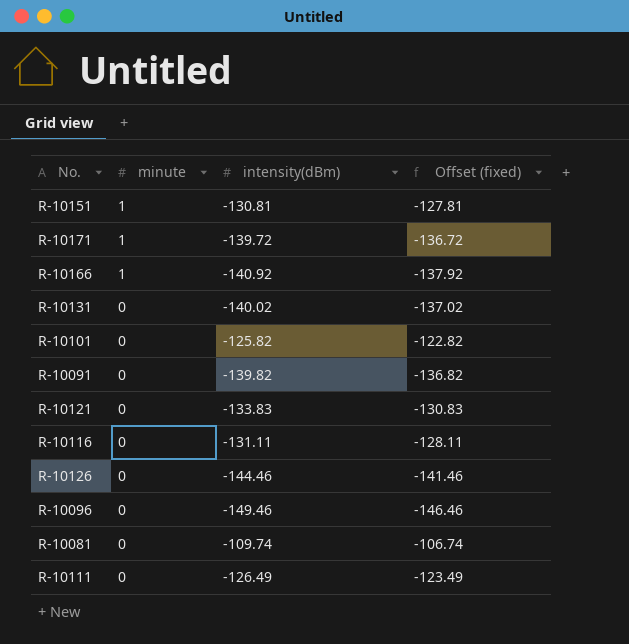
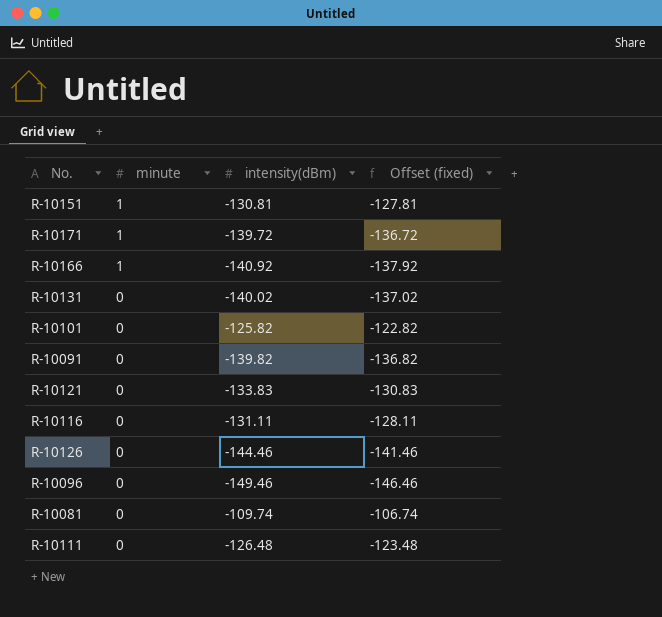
R-10111 | intensity(dBm): -126.49 -> -126.48
R-10111 | Offset (fixed): -123.49 -> -123.48

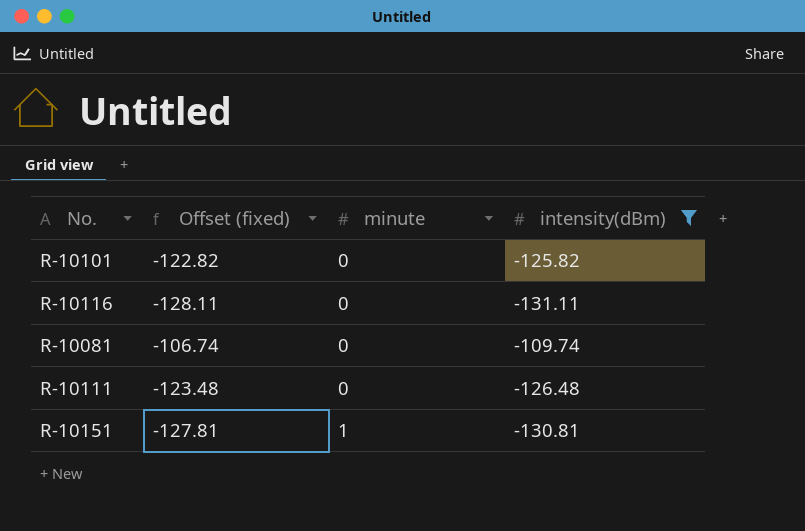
filter: none -> intensity(dBm) >= -131.11
row order: minute descending -> minute ascending
column Offset (fixed) | position: 4 -> 2

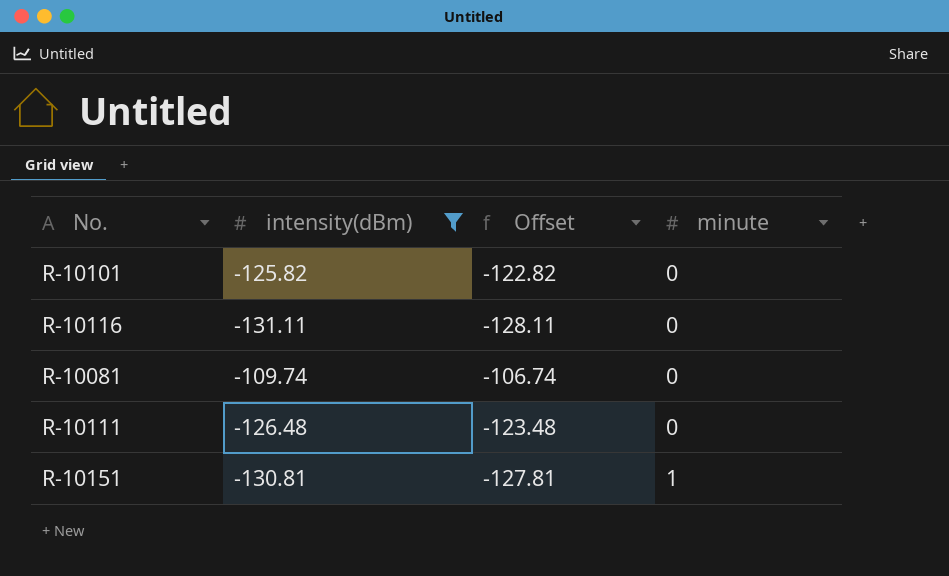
column intensity(dBm) | position: 4 -> 2
column name: Offset (fixed) -> Offset

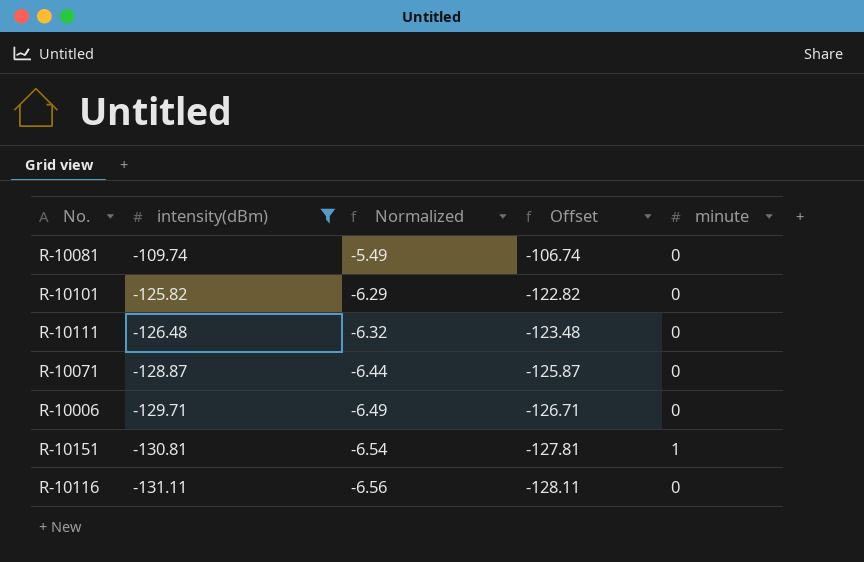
row order: minute ascending -> intensity(dBm) descending
column Normalized | formula: none -> [intensity(dBm)] * 0.05
row R-10071: none -> -128.87 | -6.44 | -125.87 | 0
row R-10006: none -> -129.71 | -6.49 | -126.71 | 0

